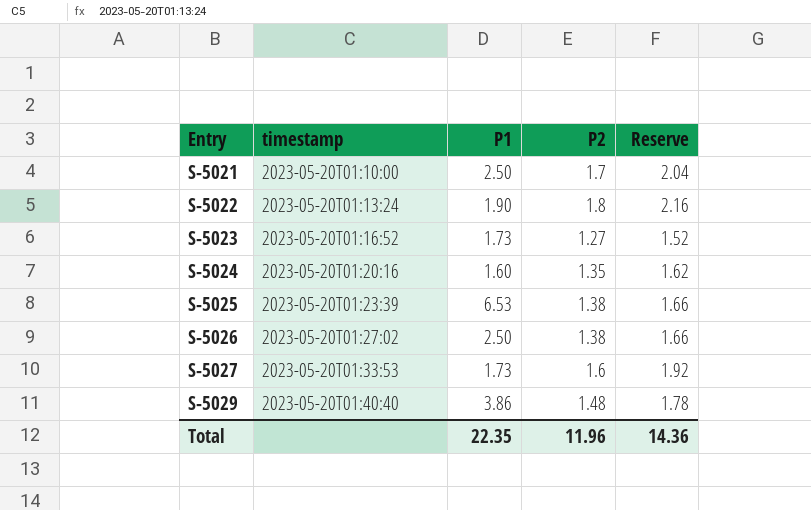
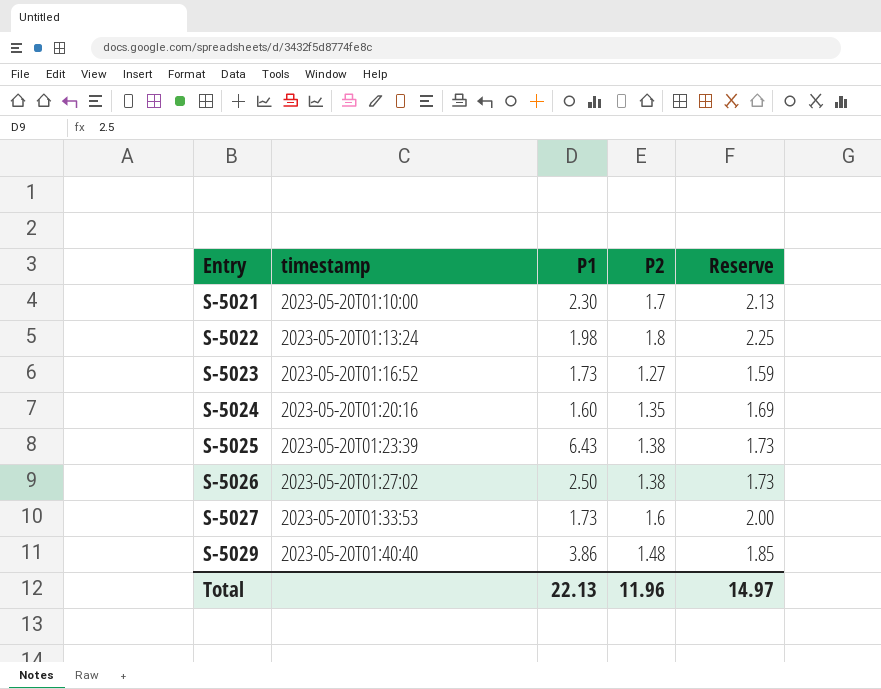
column Reserve | formula: [P2] * 1.2 -> [P2] * 1.25
S-5021 | P1: 2.50 -> 2.30
S-5022 | P1: 1.90 -> 1.98
S-5025 | P1: 6.53 -> 6.43
Total | P1: 22.35 -> 22.13
Total | Reserve: 14.36 -> 14.97

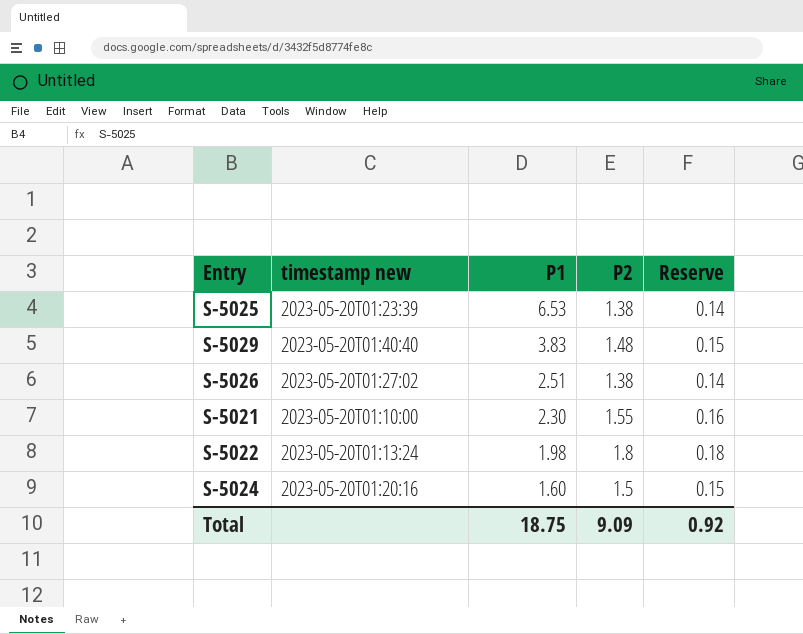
row order: Entry ascending -> P1 descending
column name: timestamp -> timestamp new
column Reserve | formula: [P2] * 1.25 -> [P2] * 0.1
row S-5023: 2023-05-20T01:16:52 | 1.73 | 1.27 | 1.59 -> none
row S-5027: 2023-05-20T01:33:53 | 1.73 | 1.6 | 2.00 -> none
S-5025 | P1: 6.43 -> 6.53
S-5029 | P1: 3.86 -> 3.83
S-5026 | P1: 2.50 -> 2.51
S-5021 | P2: 1.7 -> 1.55
S-5024 | P2: 1.35 -> 1.5
Total | P1: 22.13 -> 18.75
Total | P2: 11.96 -> 9.09
Total | Reserve: 14.97 -> 0.92

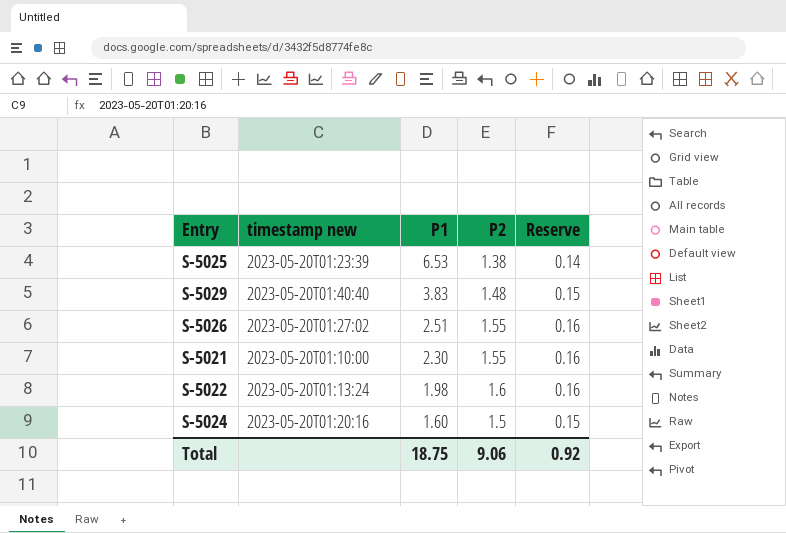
S-5026 | P2: 1.38 -> 1.55
S-5026 | Reserve: 0.14 -> 0.16
S-5022 | P2: 1.8 -> 1.6
S-5022 | Reserve: 0.18 -> 0.16
Total | P2: 9.09 -> 9.06

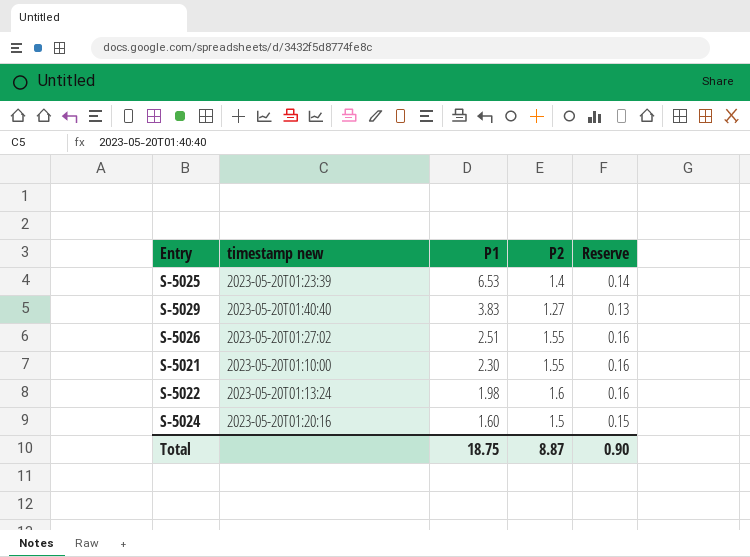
S-5025 | P2: 1.38 -> 1.4
S-5029 | P2: 1.48 -> 1.27
S-5029 | Reserve: 0.15 -> 0.13
Total | P2: 9.06 -> 8.87
Total | Reserve: 0.92 -> 0.90

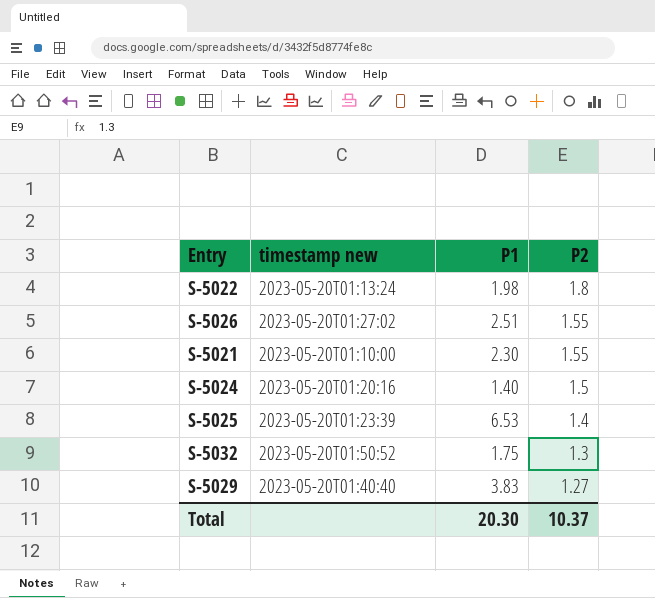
row order: P1 descending -> P2 descending
column Reserve | formula: [P2] * 0.1 -> none
S-5022 | P2: 1.6 -> 1.8
S-5024 | P1: 1.60 -> 1.40
row S-5032: none -> 2023-05-20T01:50:52 | 1.75 | 1.3
Total | P1: 18.75 -> 20.30
Total | P2: 8.87 -> 10.37

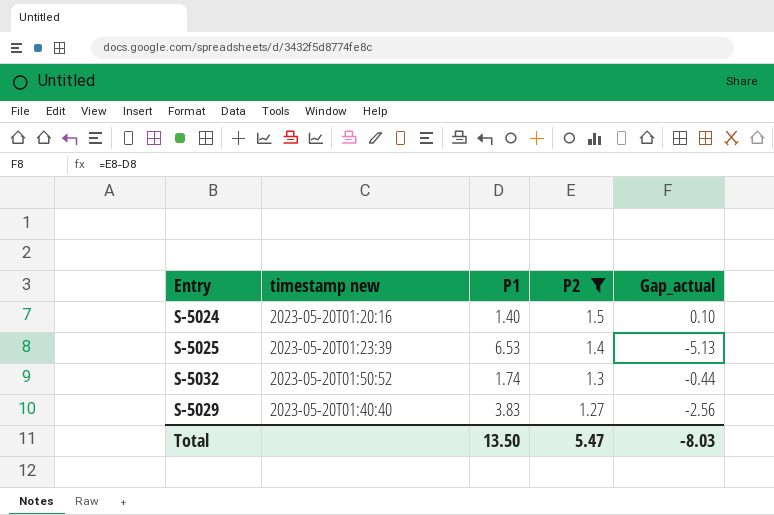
filter: none -> P2 <= 1.5
column Gap_actual | formula: none -> [P2] - [P1]
S-5032 | P1: 1.75 -> 1.74
Total | P1: 20.30 -> 13.50
Total | P2: 10.37 -> 5.47

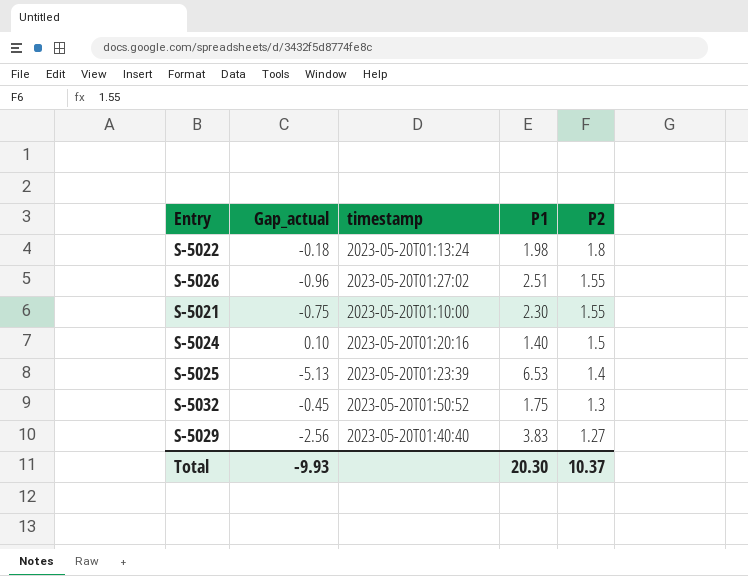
filter: P2 <= 1.5 -> none
column Gap_actual | position: 5 -> 2
column name: timestamp new -> timestamp
S-5032 | Gap_actual: -0.44 -> -0.45
S-5032 | P1: 1.74 -> 1.75
Total | Gap_actual: -8.03 -> -9.93
Total | P1: 13.50 -> 20.30
Total | P2: 5.47 -> 10.37

